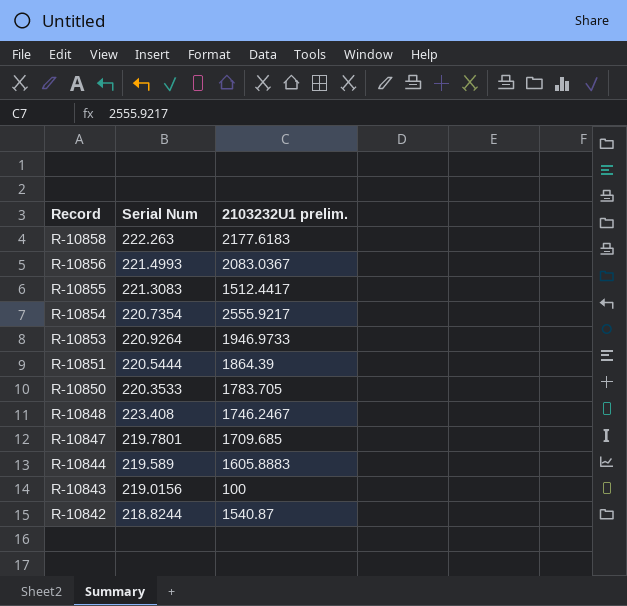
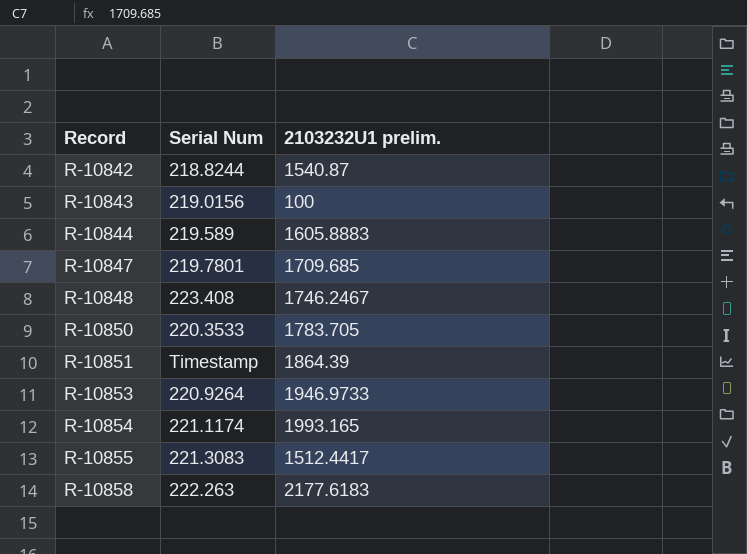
row order: Record descending -> Record ascending
row R-10856: 221.4993 | 2083.0367 -> none
R-10851 | Serial Num: 220.5444 -> Timestamp
R-10854 | Serial Num: 220.7354 -> 221.1174
R-10854 | 2103232U1 prelim.: 2555.9217 -> 1993.165

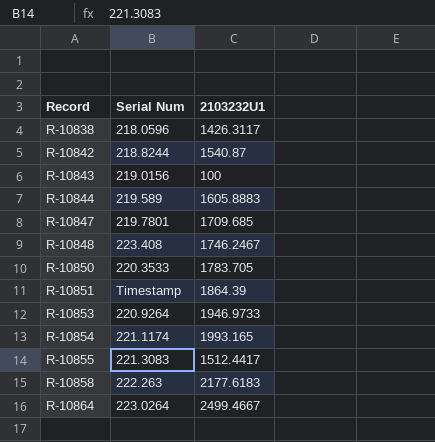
column name: 2103232U1 prelim. -> 2103232U1
row R-10838: none -> 218.0596 | 1426.3117
row R-10864: none -> 223.0264 | 2499.4667

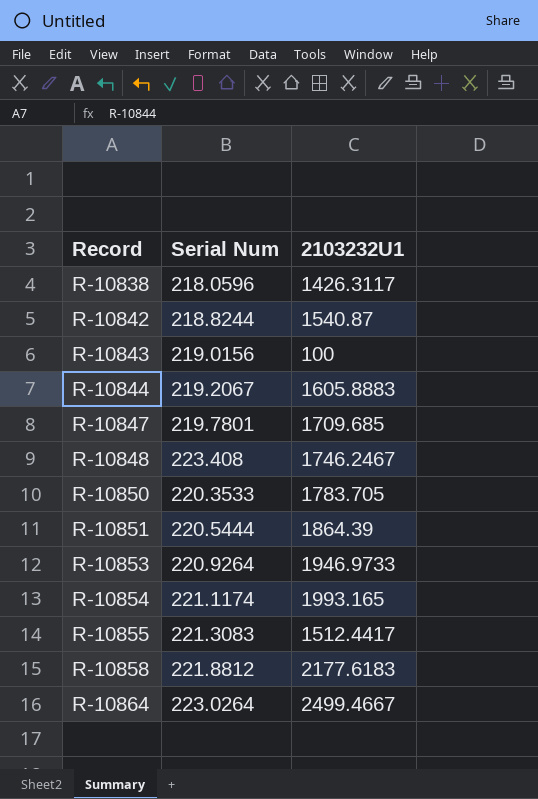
R-10844 | Serial Num: 219.589 -> 219.2067
R-10851 | Serial Num: Timestamp -> 220.5444
R-10858 | Serial Num: 222.263 -> 221.8812

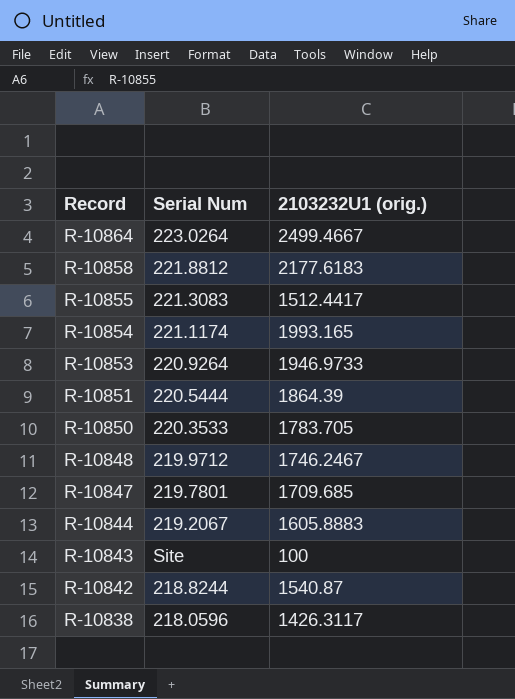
row order: Record ascending -> Record descending
column name: 2103232U1 -> 2103232U1 (orig.)
R-10848 | Serial Num: 223.408 -> 219.9712
R-10843 | Serial Num: 219.0156 -> Site

